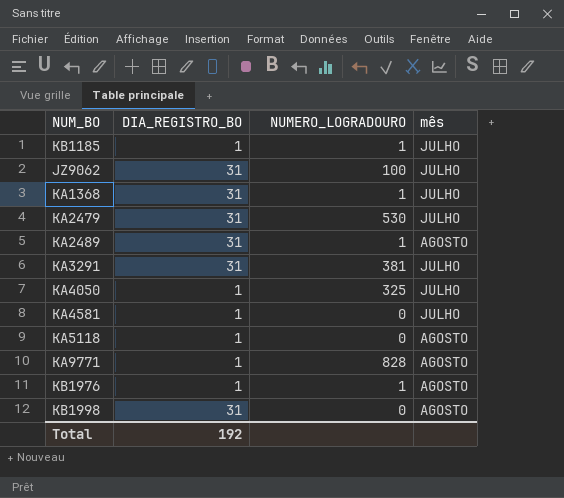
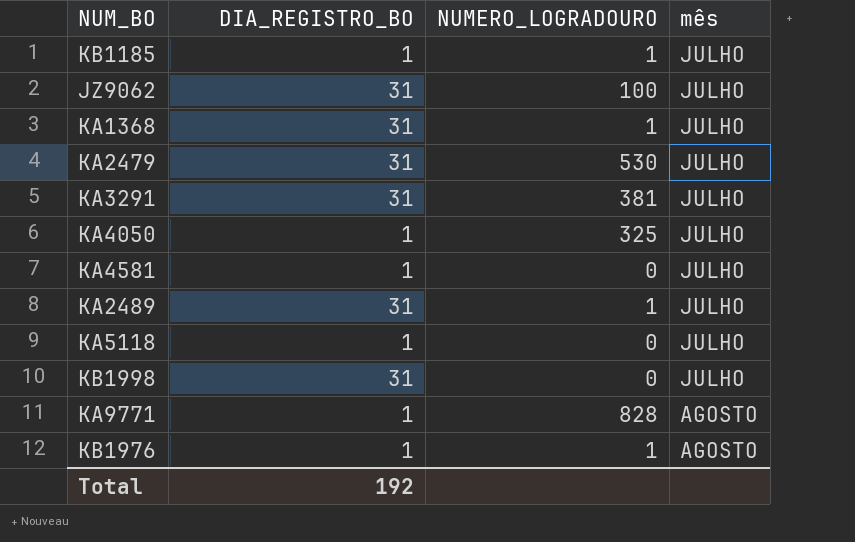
row order: none -> mês ascending
KA2489 | mês: AGOSTO -> JULHO
KA5118 | mês: AGOSTO -> JULHO
KB1998 | mês: AGOSTO -> JULHO

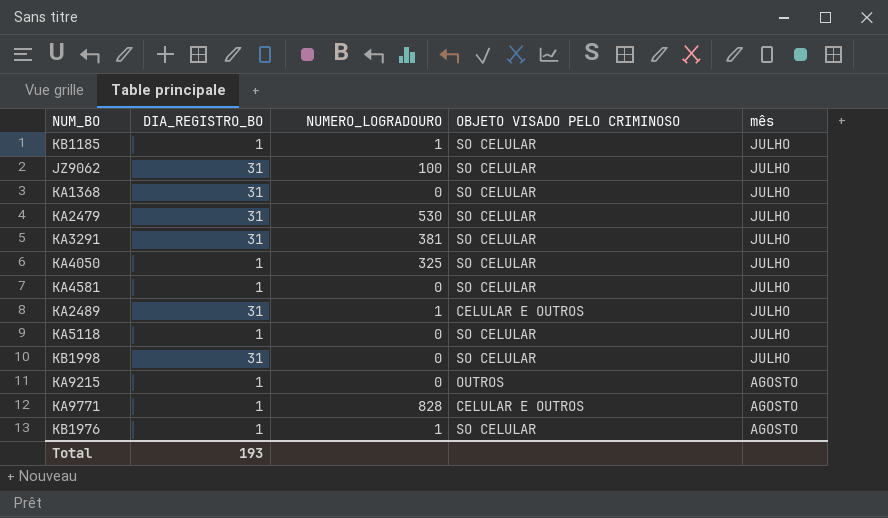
column OBJETO VISADO PELO CRIMINOSO | position: none -> 4
KA1368 | NUMERO_LOGRADOURO: 1 -> 0
row KA9215: none -> 1 | 0 | OUTROS | AGOSTO
Total | DIA_REGISTRO_BO: 192 -> 193

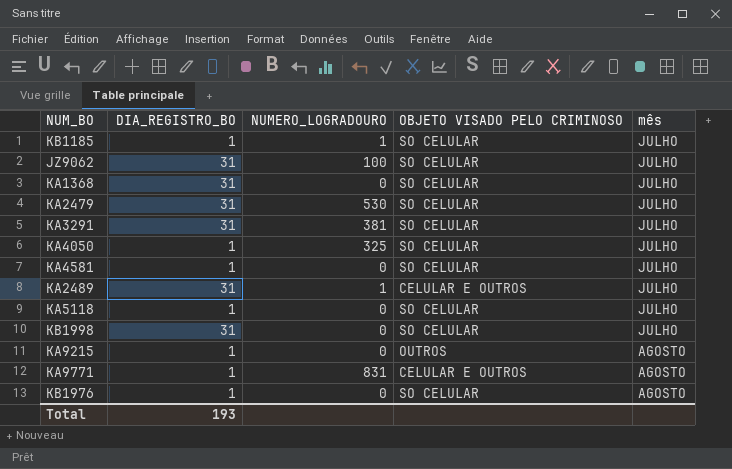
KA9771 | NUMERO_LOGRADOURO: 828 -> 831
KB1976 | NUMERO_LOGRADOURO: 1 -> 0

